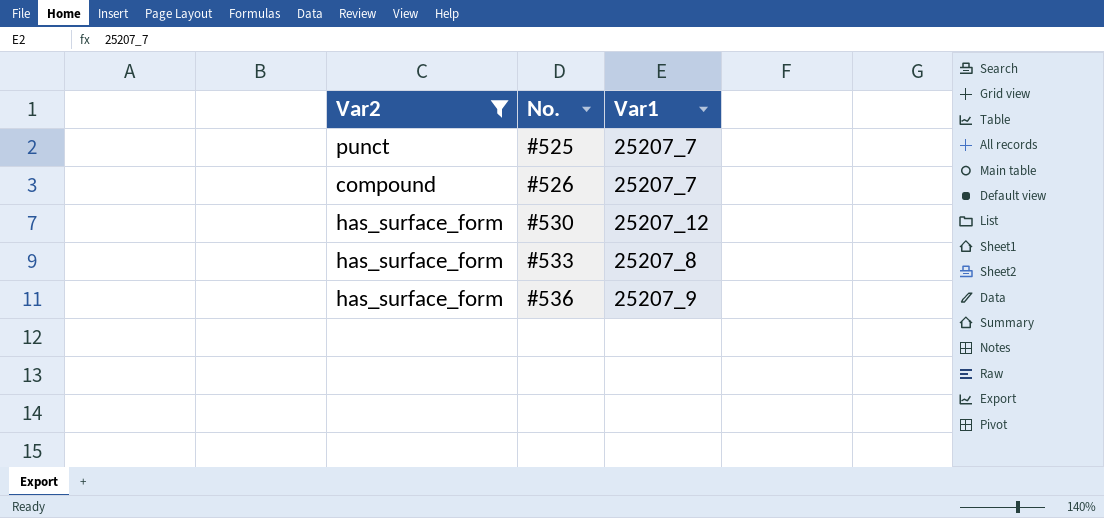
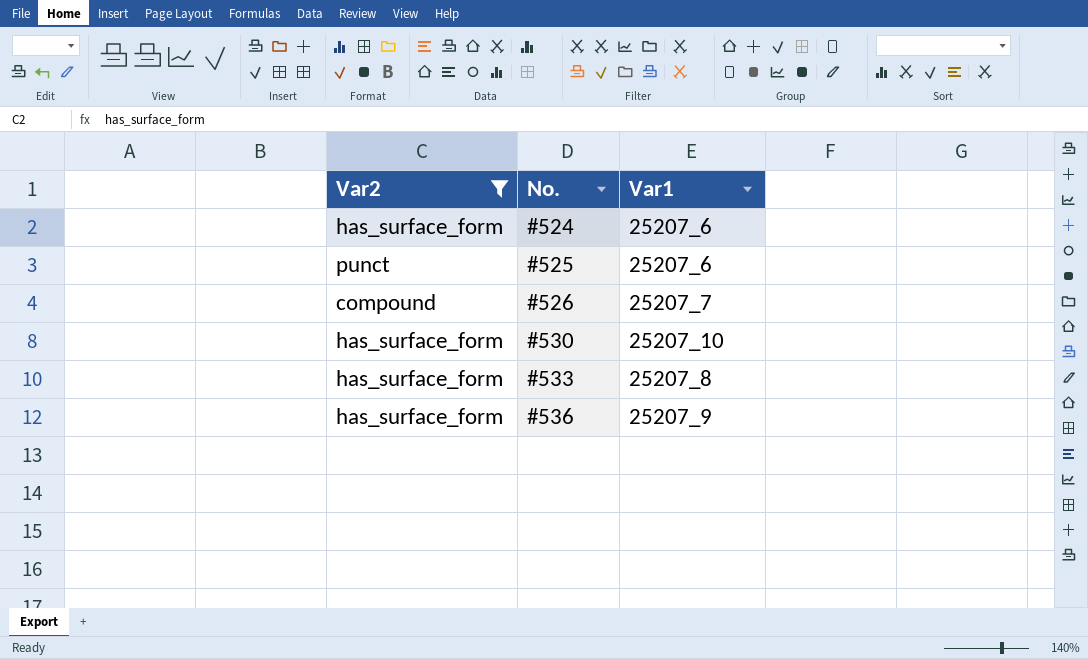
row #524: none -> has_surface_form | 25207_6
#525 | Var1: 25207_7 -> 25207_6
#530 | Var1: 25207_12 -> 25207_10

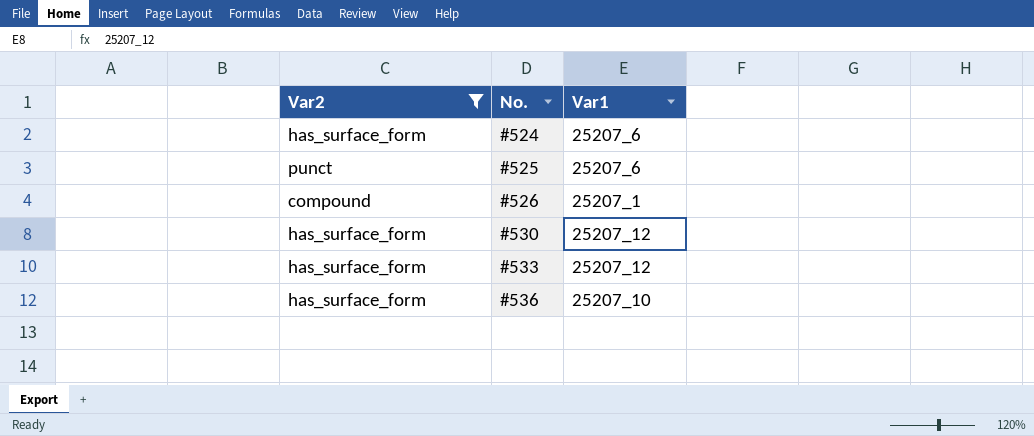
#526 | Var1: 25207_7 -> 25207_1
#530 | Var1: 25207_10 -> 25207_12
#533 | Var1: 25207_8 -> 25207_12
#536 | Var1: 25207_9 -> 25207_10

